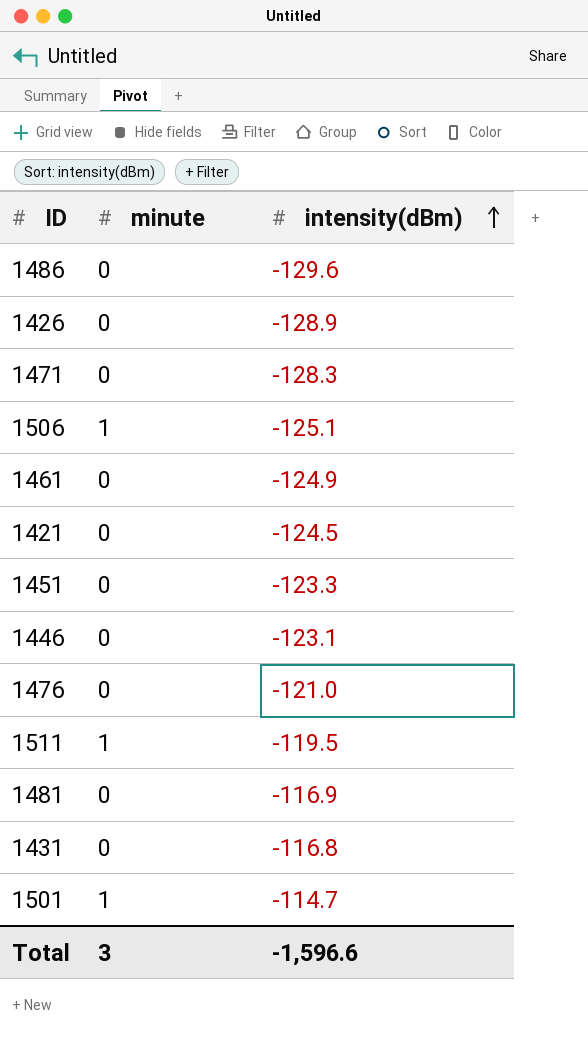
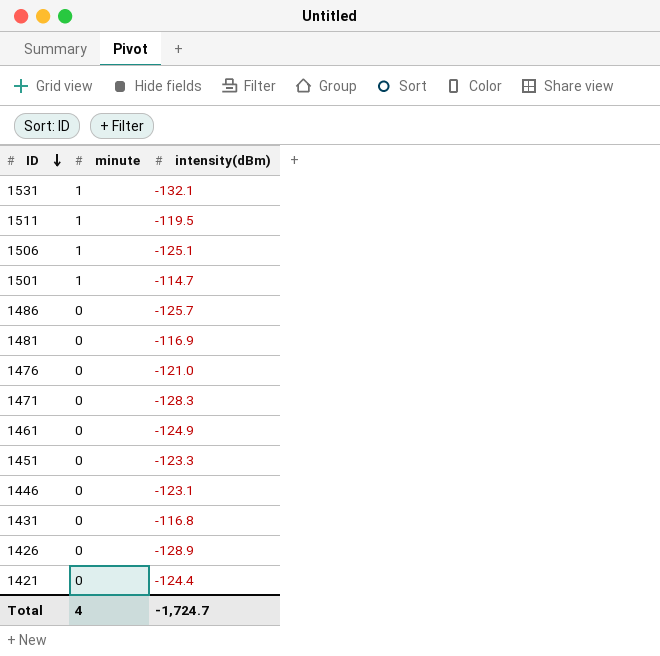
row order: intensity(dBm) ascending -> ID descending
row 1531: none -> 1 | -132.1
1486 | intensity(dBm): -129.6 -> -125.7
1421 | intensity(dBm): -124.5 -> -124.4
Total | minute: 3 -> 4
Total | intensity(dBm): -1,596.6 -> -1,724.7

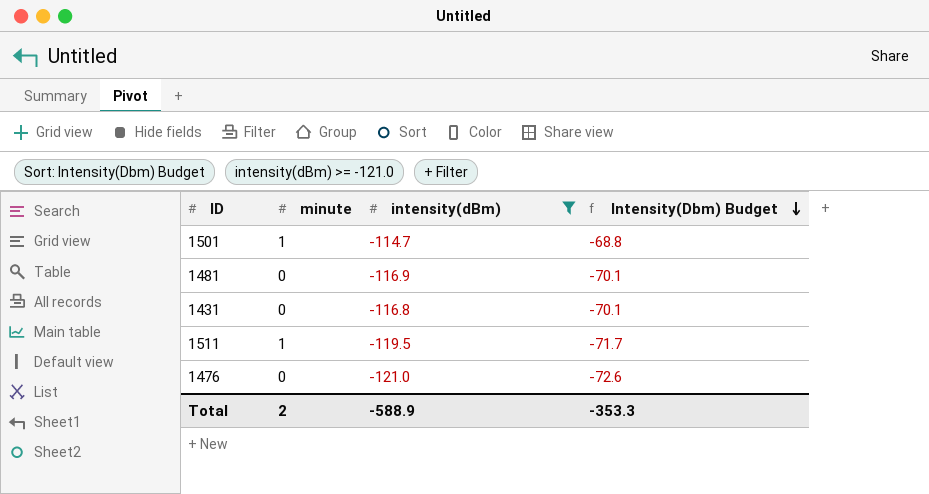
filter: none -> intensity(dBm) >= -121.0
row order: ID descending -> Intensity(Dbm) Budget descending
column Intensity(Dbm) Budget | formula: none -> [intensity(dBm)] * 0.6
Total | minute: 4 -> 2
Total | intensity(dBm): -1,724.7 -> -588.9

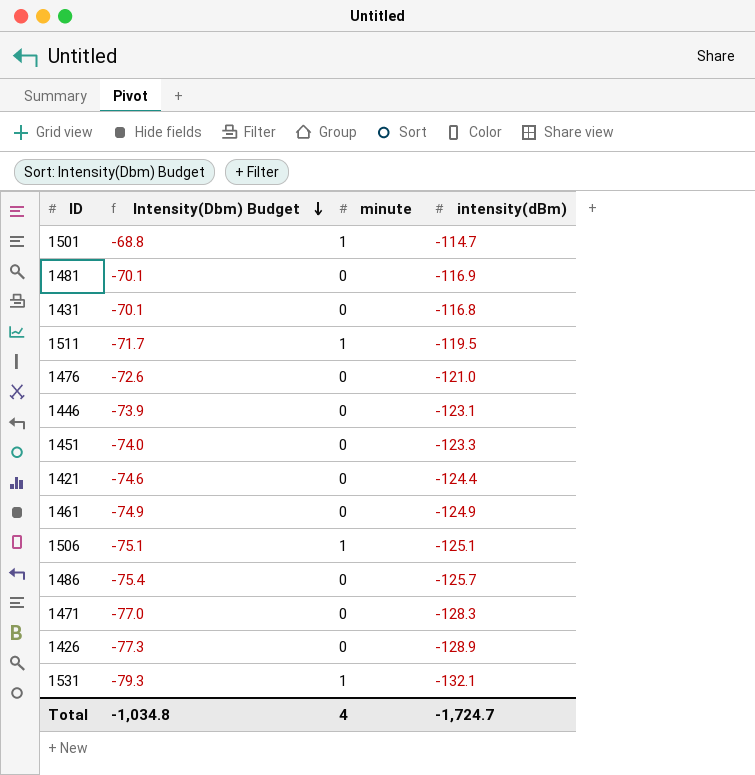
filter: intensity(dBm) >= -121.0 -> none
column Intensity(Dbm) Budget | position: 4 -> 2
Total | Intensity(Dbm) Budget: -353.3 -> -1,034.8
Total | minute: 2 -> 4
Total | intensity(dBm): -588.9 -> -1,724.7

